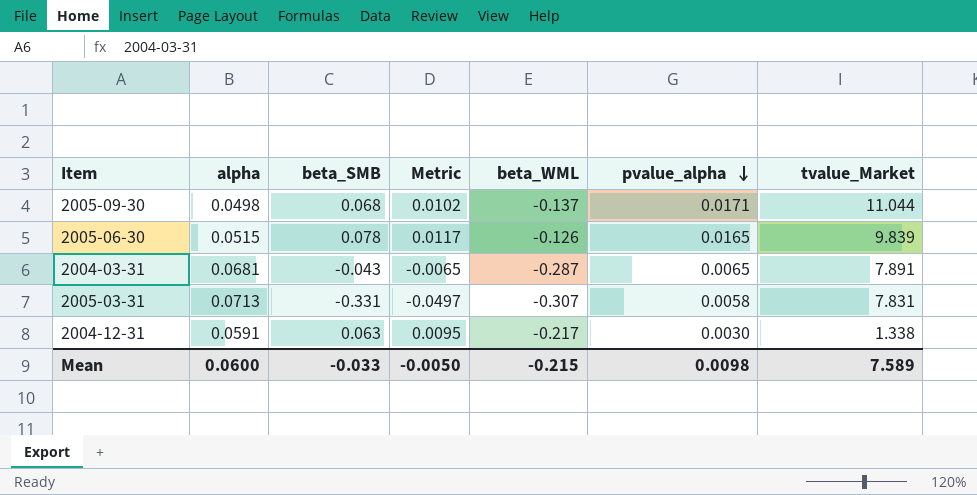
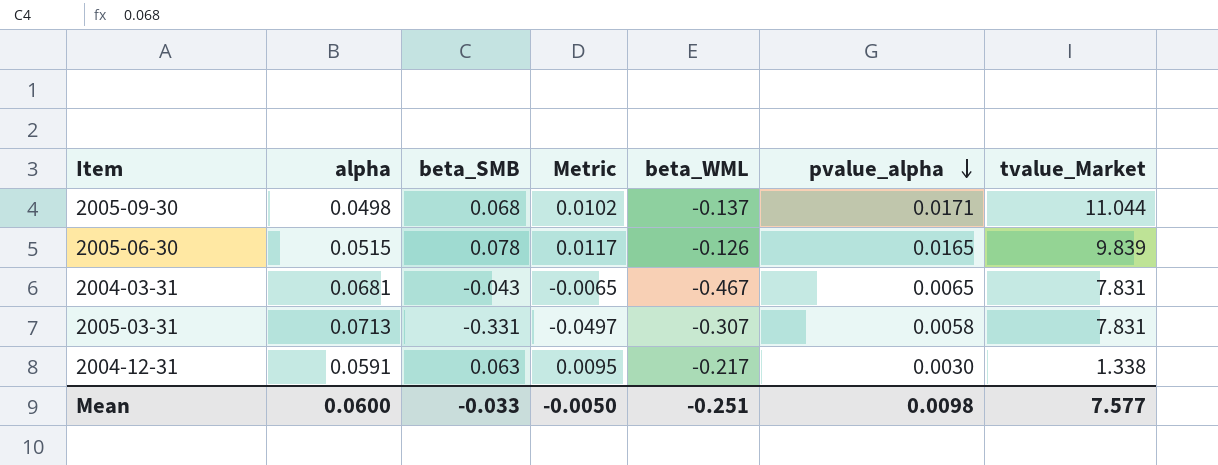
2004-03-31 | beta_WML: -0.287 -> -0.467
2004-03-31 | tvalue_Market: 7.891 -> 7.831
Mean | beta_WML: -0.215 -> -0.251
Mean | tvalue_Market: 7.589 -> 7.577

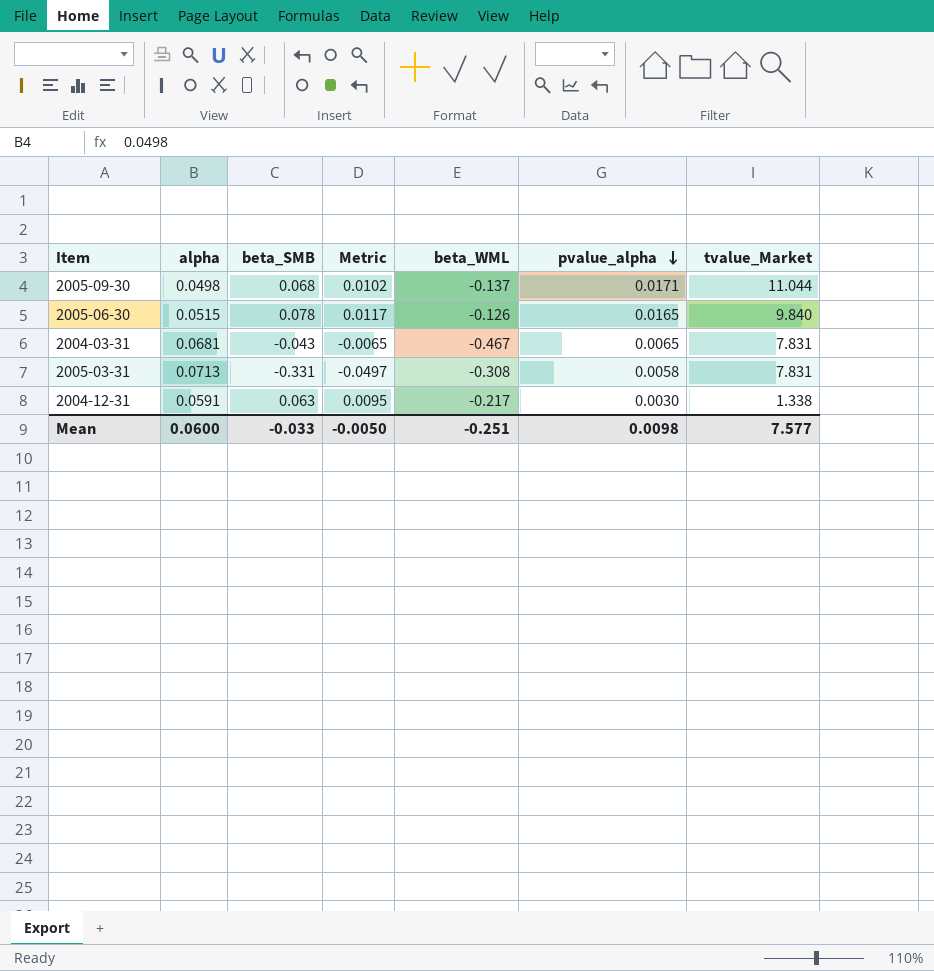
2005-06-30 | tvalue_Market: 9.839 -> 9.840
2005-03-31 | beta_WML: -0.307 -> -0.308

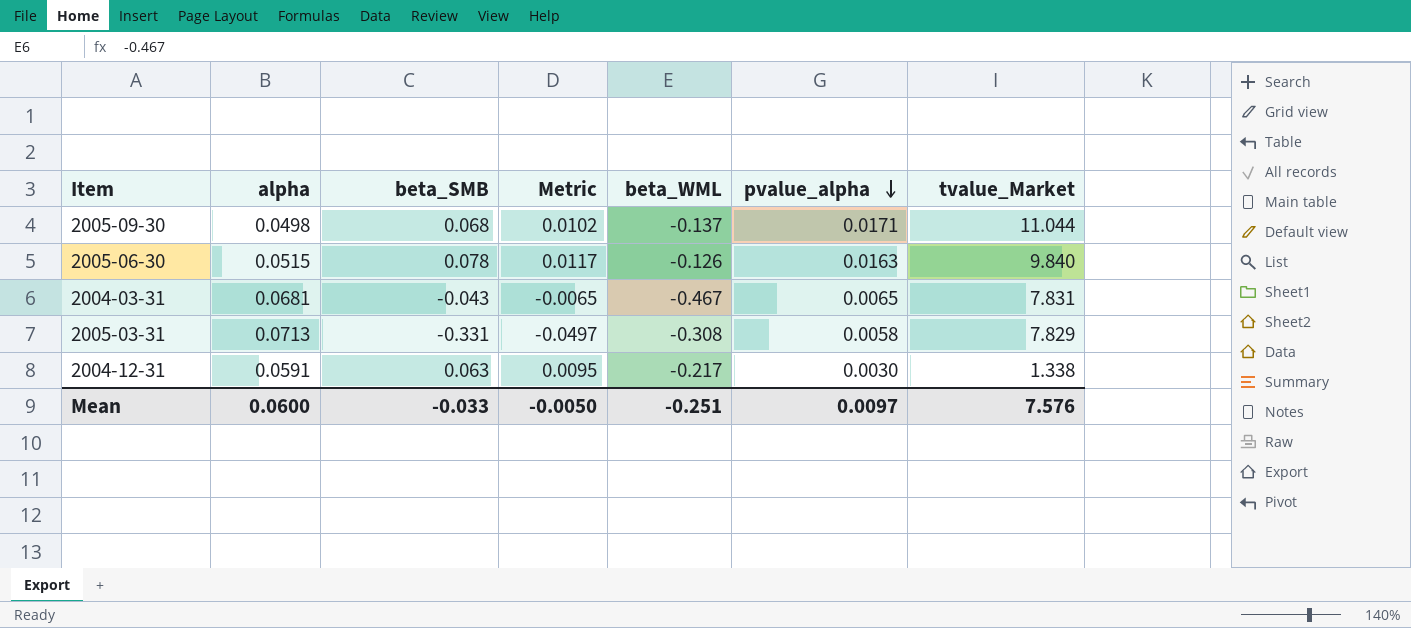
2005-06-30 | pvalue_alpha: 0.0165 -> 0.0163
2005-03-31 | tvalue_Market: 7.831 -> 7.829
Mean | pvalue_alpha: 0.0098 -> 0.0097
Mean | tvalue_Market: 7.577 -> 7.576

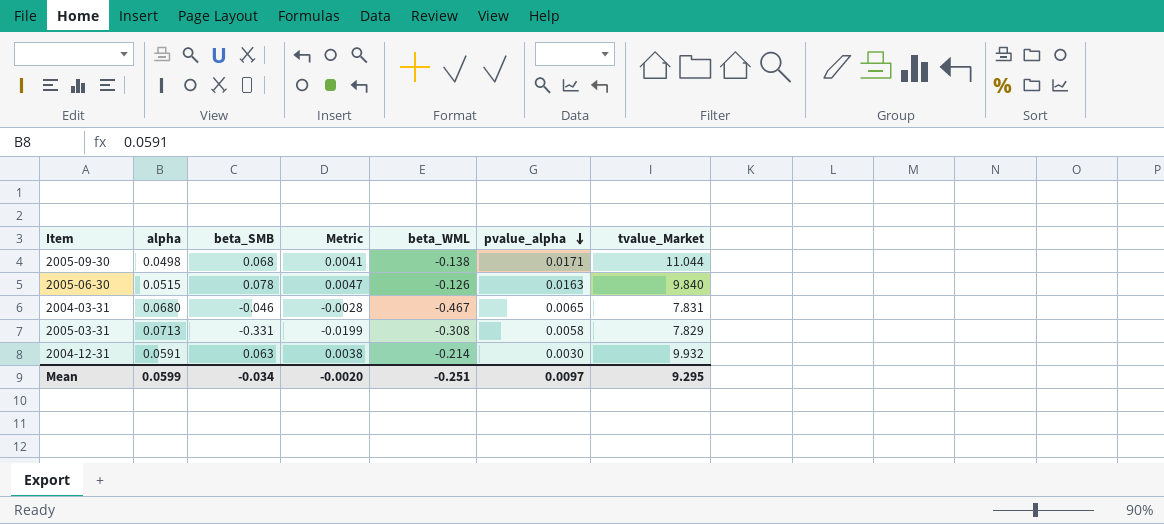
column Metric | formula: [beta_SMB] * 0.15 -> [beta_SMB] * 0.06
2005-09-30 | beta_WML: -0.137 -> -0.138
2004-03-31 | alpha: 0.0681 -> 0.0680
2004-03-31 | beta_SMB: -0.043 -> -0.046
2004-12-31 | beta_WML: -0.217 -> -0.214
2004-12-31 | tvalue_Market: 1.338 -> 9.932
Mean | alpha: 0.0600 -> 0.0599
Mean | beta_SMB: -0.033 -> -0.034
Mean | Metric: -0.0050 -> -0.0020
Mean | tvalue_Market: 7.576 -> 9.295

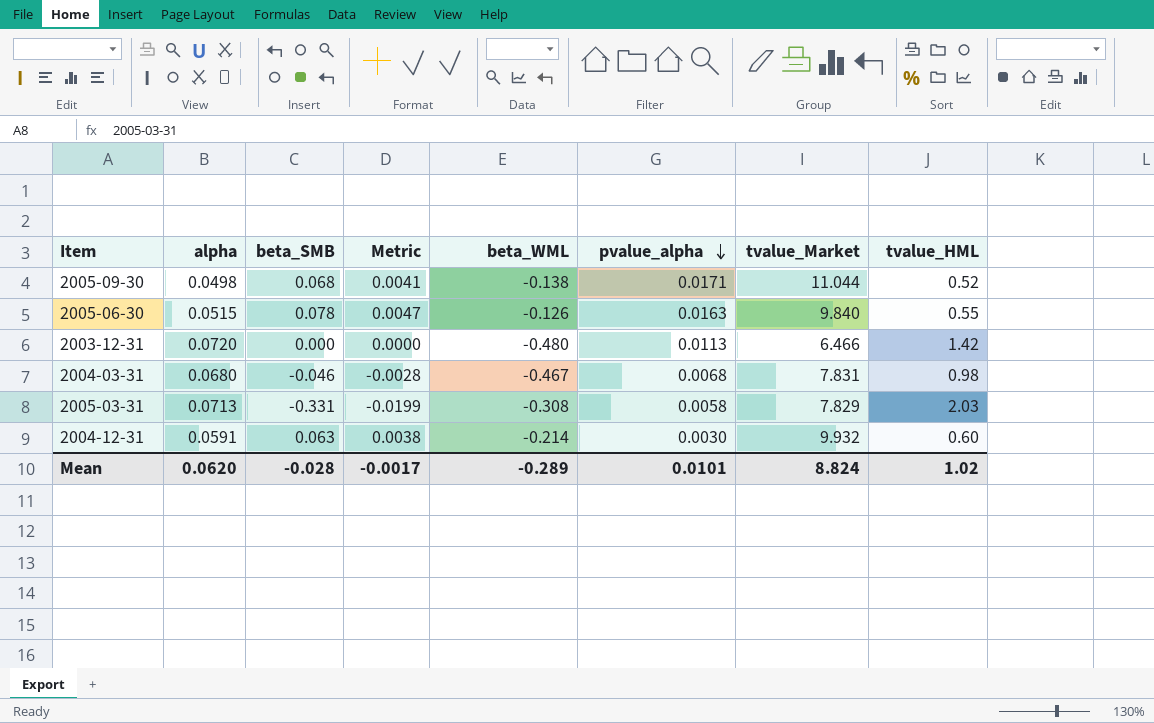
column tvalue_HML | position: none -> 8
row 2003-12-31: none -> 0.0720 | 0.000 | 0.0000 | -0.480 | 0.0113 | 6.466 | 1.42
2004-03-31 | pvalue_alpha: 0.0065 -> 0.0068
Mean | alpha: 0.0599 -> 0.0620
Mean | beta_SMB: -0.034 -> -0.028
Mean | Metric: -0.0020 -> -0.0017
Mean | beta_WML: -0.251 -> -0.289
Mean | pvalue_alpha: 0.0097 -> 0.0101
Mean | tvalue_Market: 9.295 -> 8.824

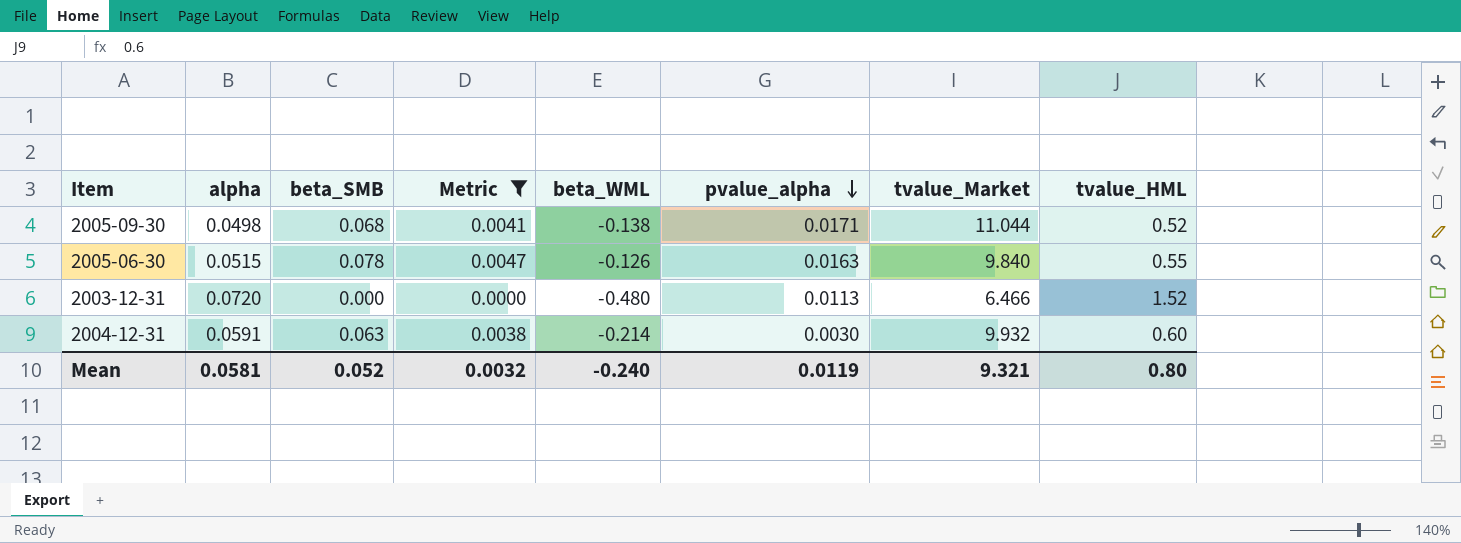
filter: none -> Metric >= 0.0000
2003-12-31 | tvalue_HML: 1.42 -> 1.52
Mean | alpha: 0.0620 -> 0.0581
Mean | beta_SMB: -0.028 -> 0.052
Mean | Metric: -0.0017 -> 0.0032
Mean | beta_WML: -0.289 -> -0.240
Mean | pvalue_alpha: 0.0101 -> 0.0119
Mean | tvalue_Market: 8.824 -> 9.321
Mean | tvalue_HML: 1.02 -> 0.80

